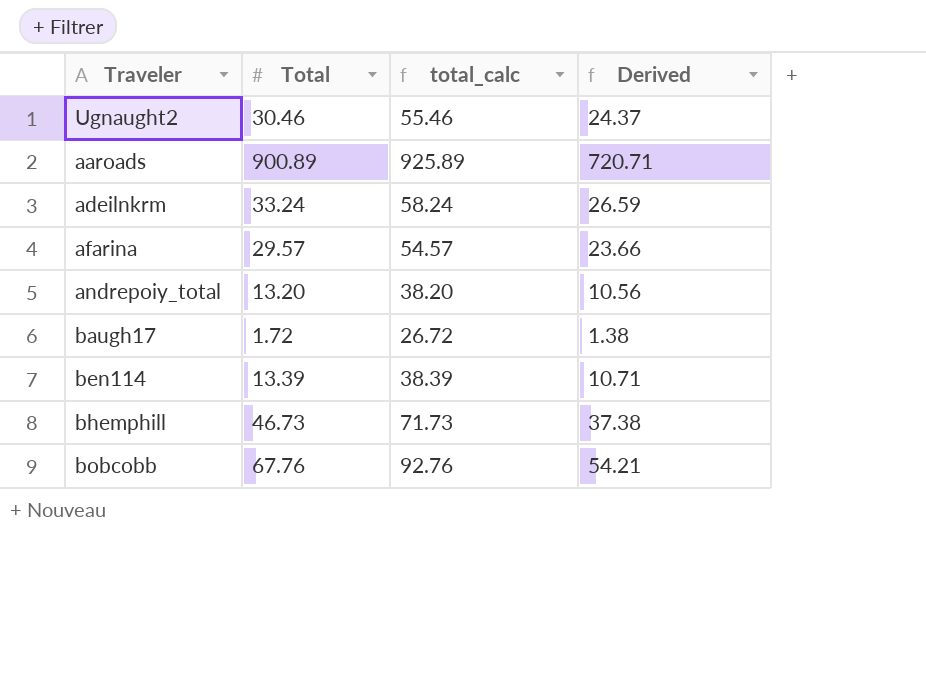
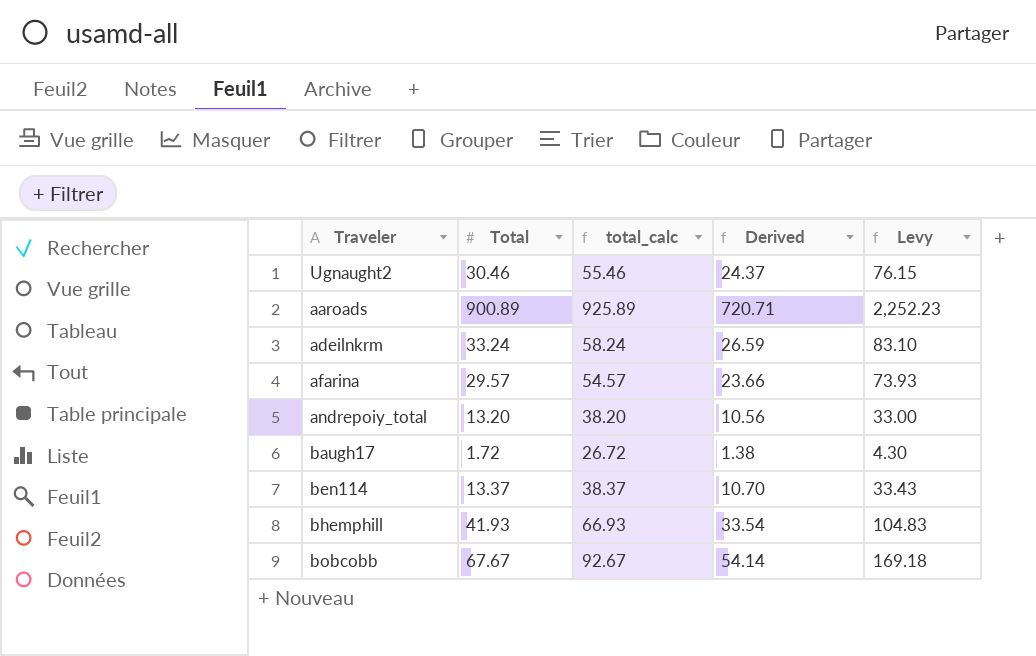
column Levy | formula: none -> [Total] * 2.5
ben114 | Total: 13.39 -> 13.37
ben114 | total_calc: 38.39 -> 38.37
ben114 | Derived: 10.71 -> 10.70
bhemphill | Total: 46.73 -> 41.93
bhemphill | total_calc: 71.73 -> 66.93
bhemphill | Derived: 37.38 -> 33.54
bobcobb | Total: 67.76 -> 67.67
bobcobb | total_calc: 92.76 -> 92.67
bobcobb | Derived: 54.21 -> 54.14

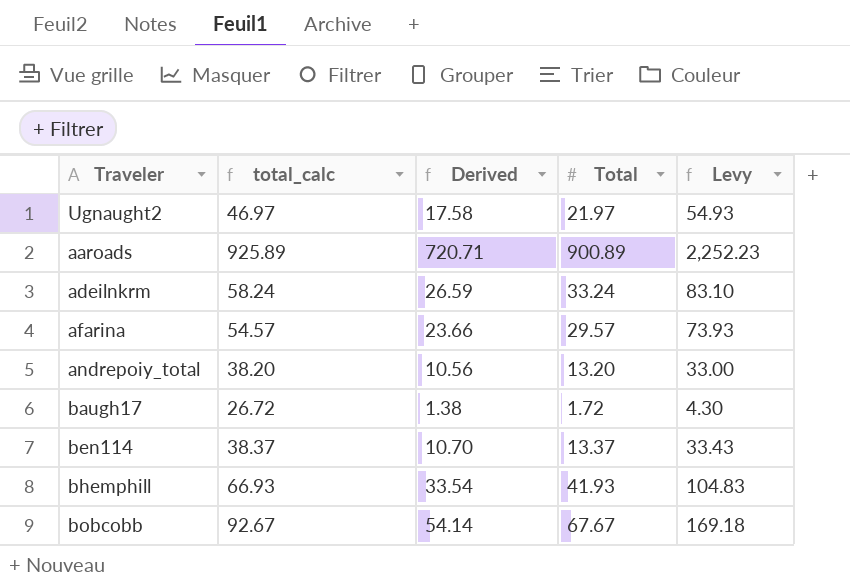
column Total | position: 2 -> 4
Ugnaught2 | total_calc: 55.46 -> 46.97
Ugnaught2 | Derived: 24.37 -> 17.58
Ugnaught2 | Total: 30.46 -> 21.97
Ugnaught2 | Levy: 76.15 -> 54.93

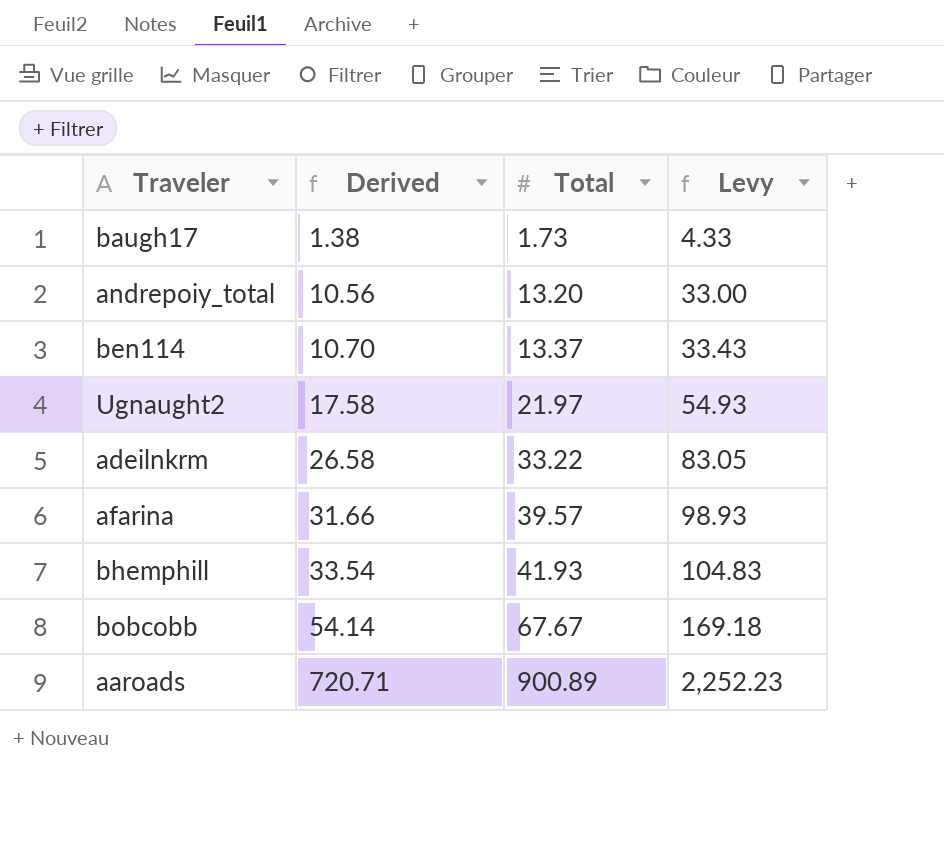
row order: none -> Derived ascending
column total_calc | formula: [Total] + 25 -> none
baugh17 | Total: 1.72 -> 1.73
baugh17 | Levy: 4.30 -> 4.33
adeilnkrm | Derived: 26.59 -> 26.58
adeilnkrm | Total: 33.24 -> 33.22
adeilnkrm | Levy: 83.10 -> 83.05
afarina | Derived: 23.66 -> 31.66
afarina | Total: 29.57 -> 39.57
afarina | Levy: 73.93 -> 98.93

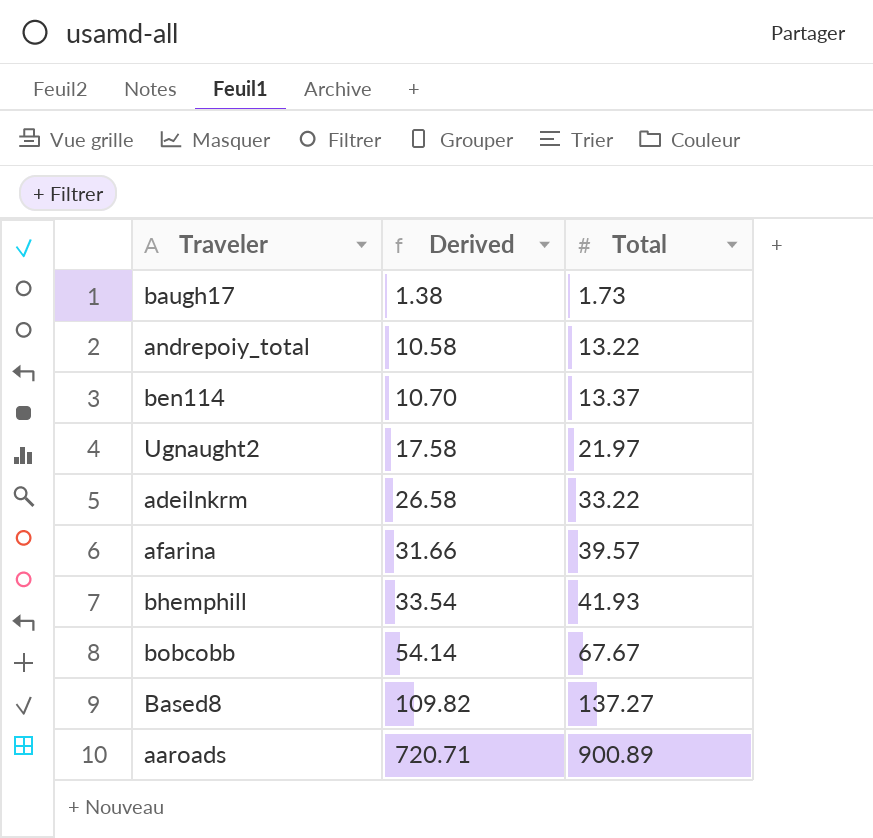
column Levy | formula: [Total] * 2.5 -> none
andrepoiy_total | Derived: 10.56 -> 10.58
andrepoiy_total | Total: 13.20 -> 13.22
row Based8: none -> 109.82 | 137.27

